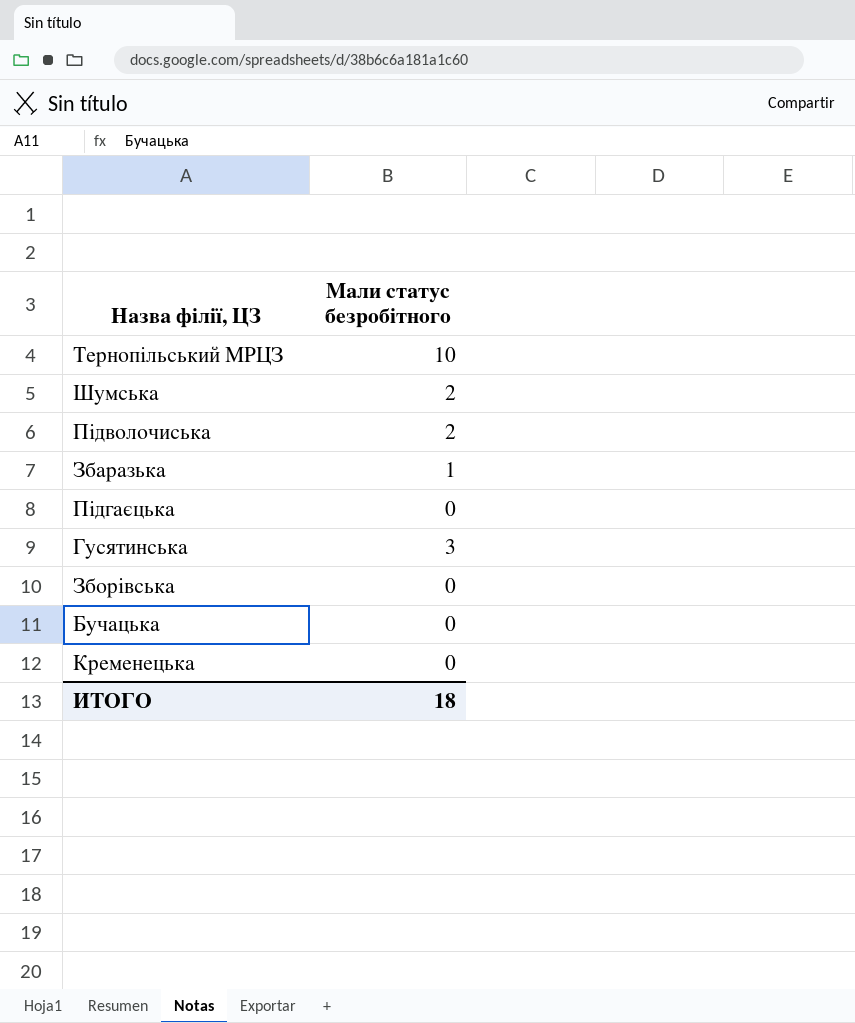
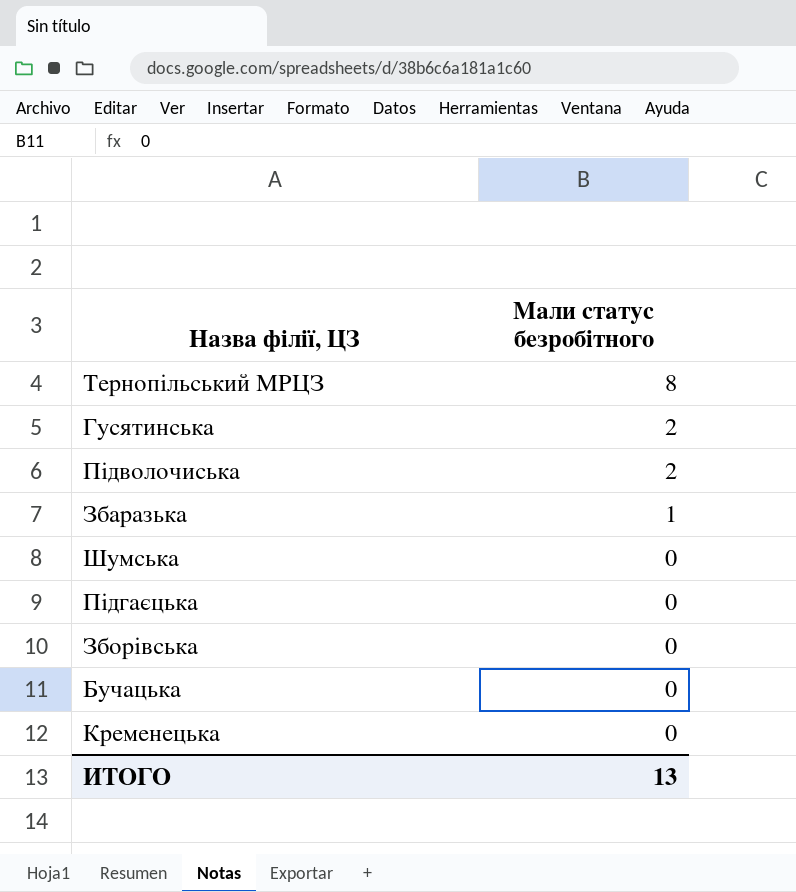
row order: none -> Мали статус безробітного descending
Тернопільський МРЦЗ | Мали статус безробітного: 10 -> 8
Гусятинська | Мали статус безробітного: 3 -> 2
Шумська | Мали статус безробітного: 2 -> 0
ИТОГО | Мали статус безробітного: 18 -> 13

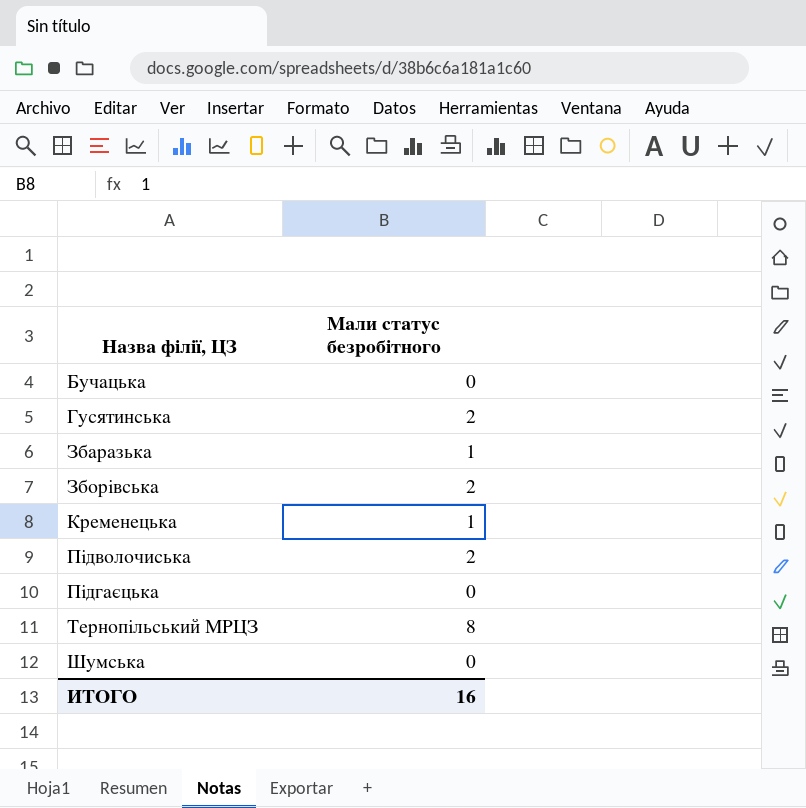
row order: Мали статус безробітного descending -> Назва філії, ЦЗ ascending
Зборівська | Мали статус безробітного: 0 -> 2
Кременецька | Мали статус безробітного: 0 -> 1
ИТОГО | Мали статус безробітного: 13 -> 16

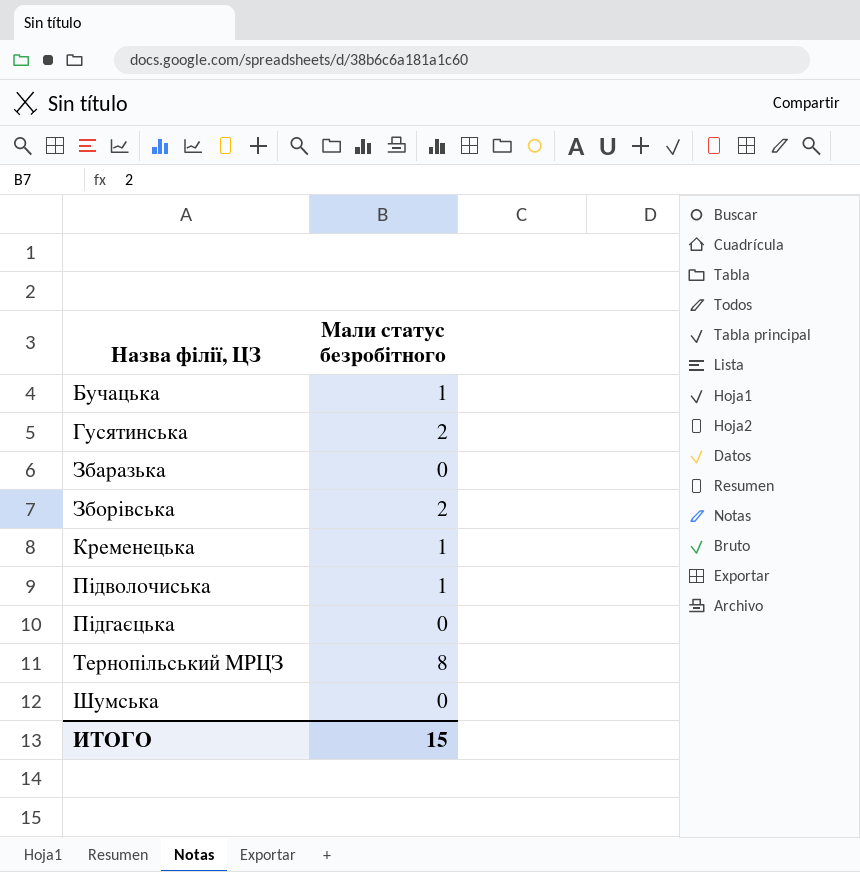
Бучацька | Мали статус безробітного: 0 -> 1
Збаразька | Мали статус безробітного: 1 -> 0
Підволочиська | Мали статус безробітного: 2 -> 1
ИТОГО | Мали статус безробітного: 16 -> 15

